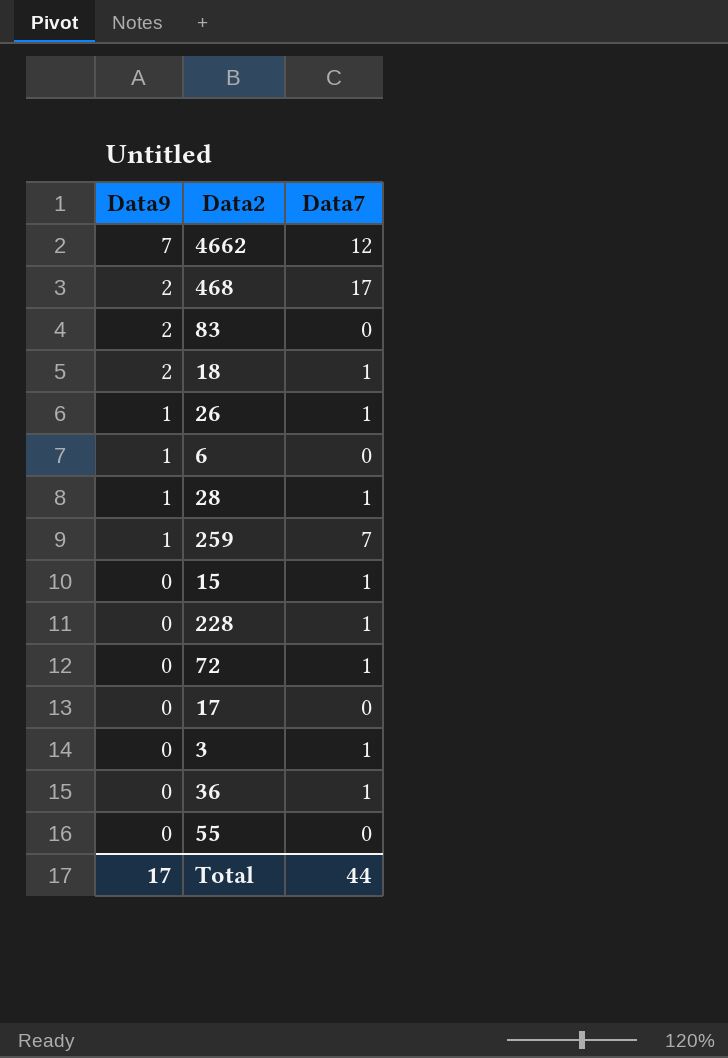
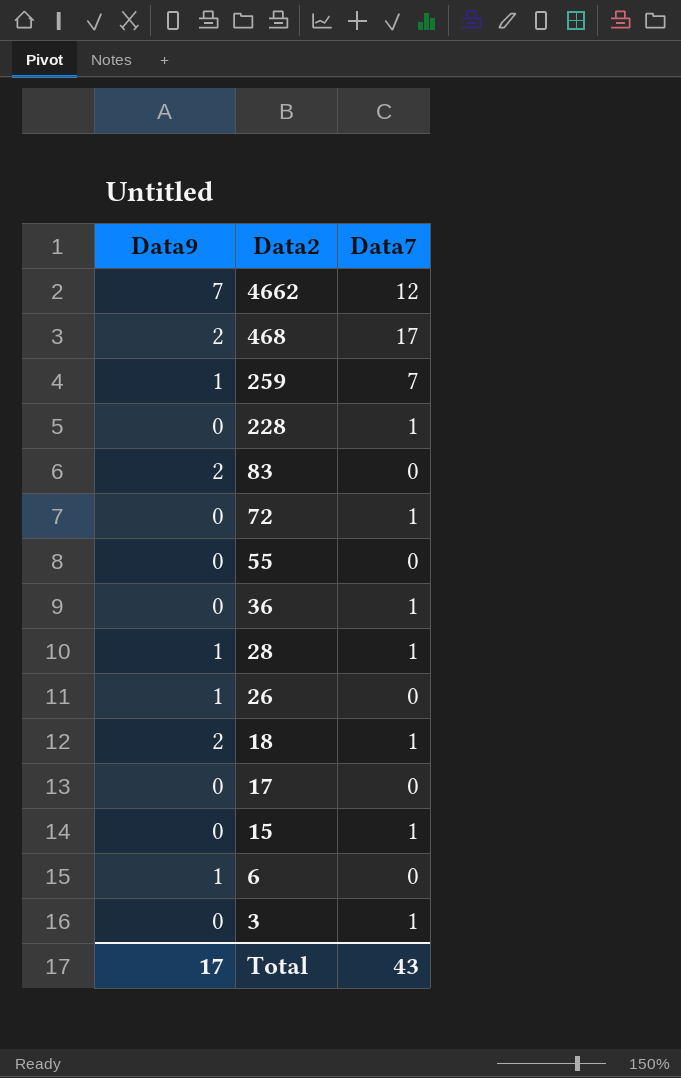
row order: Data9 descending -> Data2 descending
26 | Data7: 1 -> 0
Total | Data7: 44 -> 43

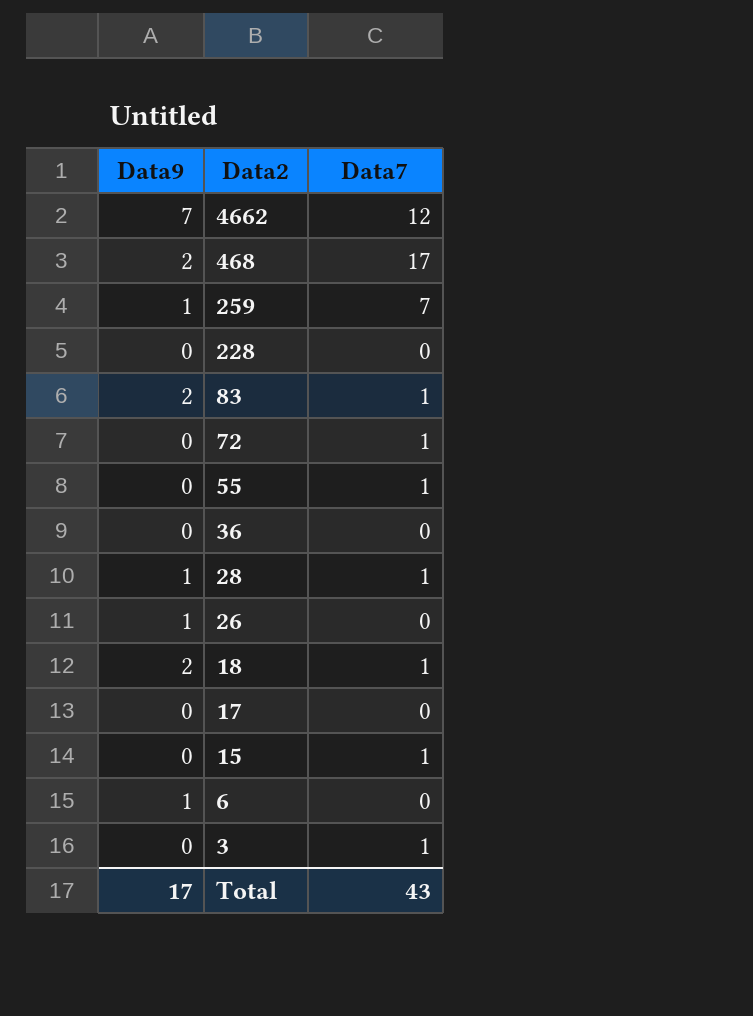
228 | Data7: 1 -> 0
83 | Data7: 0 -> 1
55 | Data7: 0 -> 1
36 | Data7: 1 -> 0

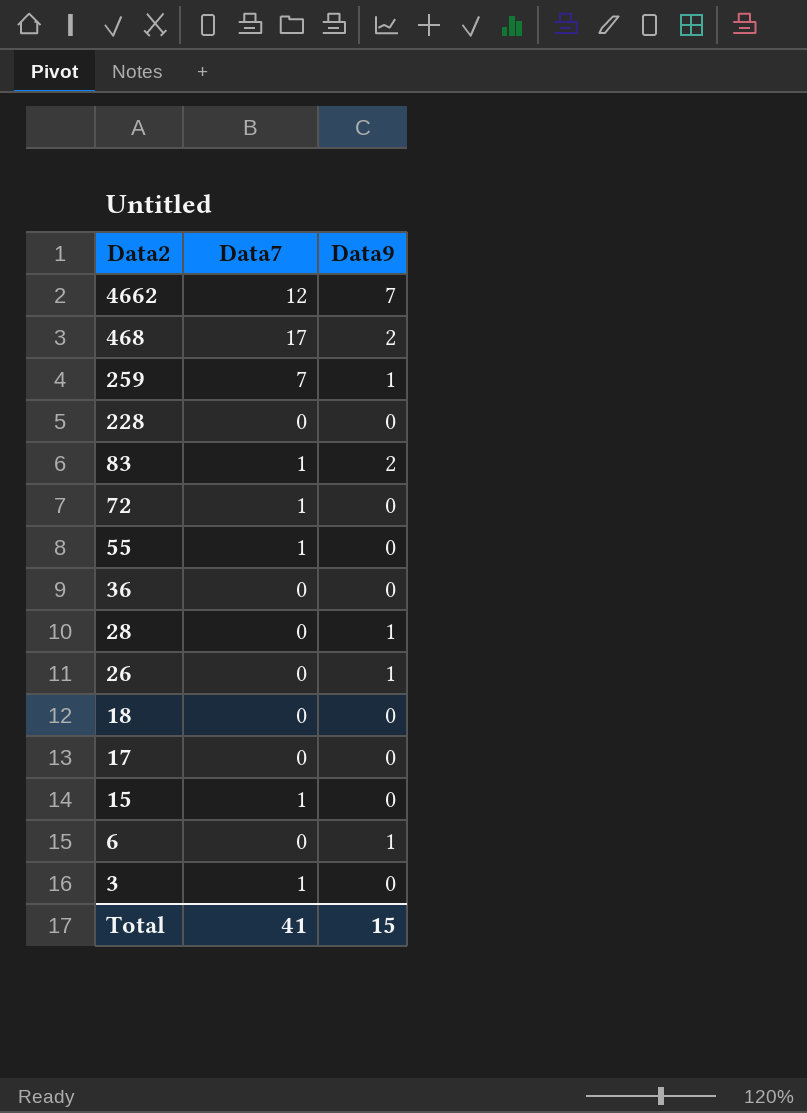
column Data9 | position: 1 -> 3
28 | Data7: 1 -> 0
18 | Data7: 1 -> 0
18 | Data9: 2 -> 0
Total | Data7: 43 -> 41
Total | Data9: 17 -> 15

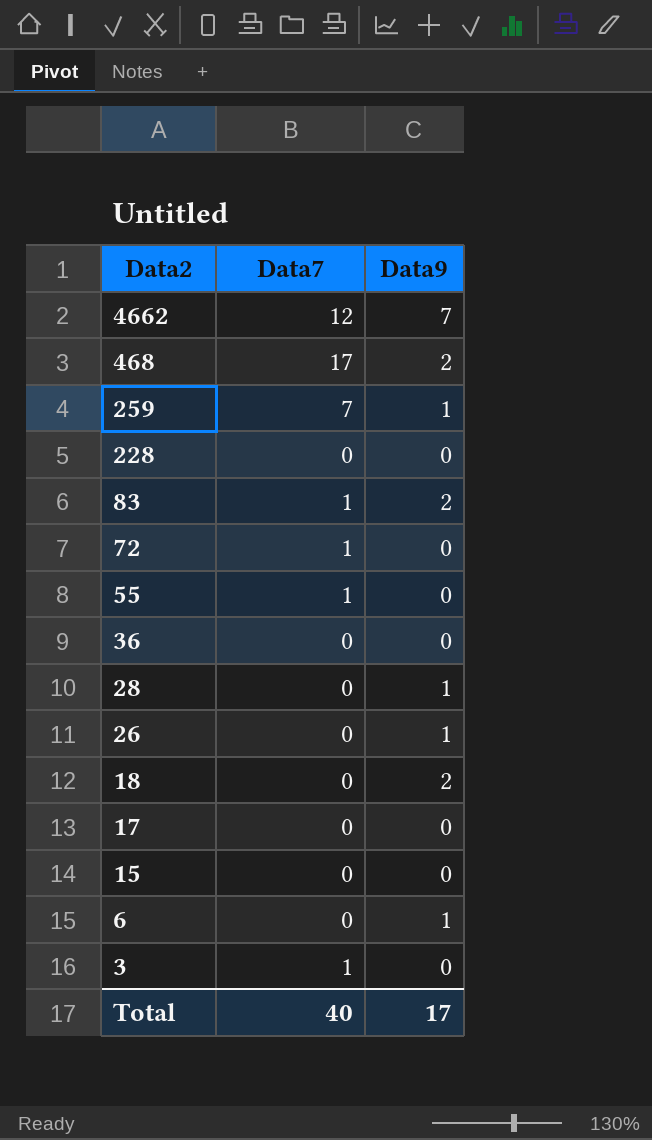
18 | Data9: 0 -> 2
15 | Data7: 1 -> 0
Total | Data7: 41 -> 40
Total | Data9: 15 -> 17

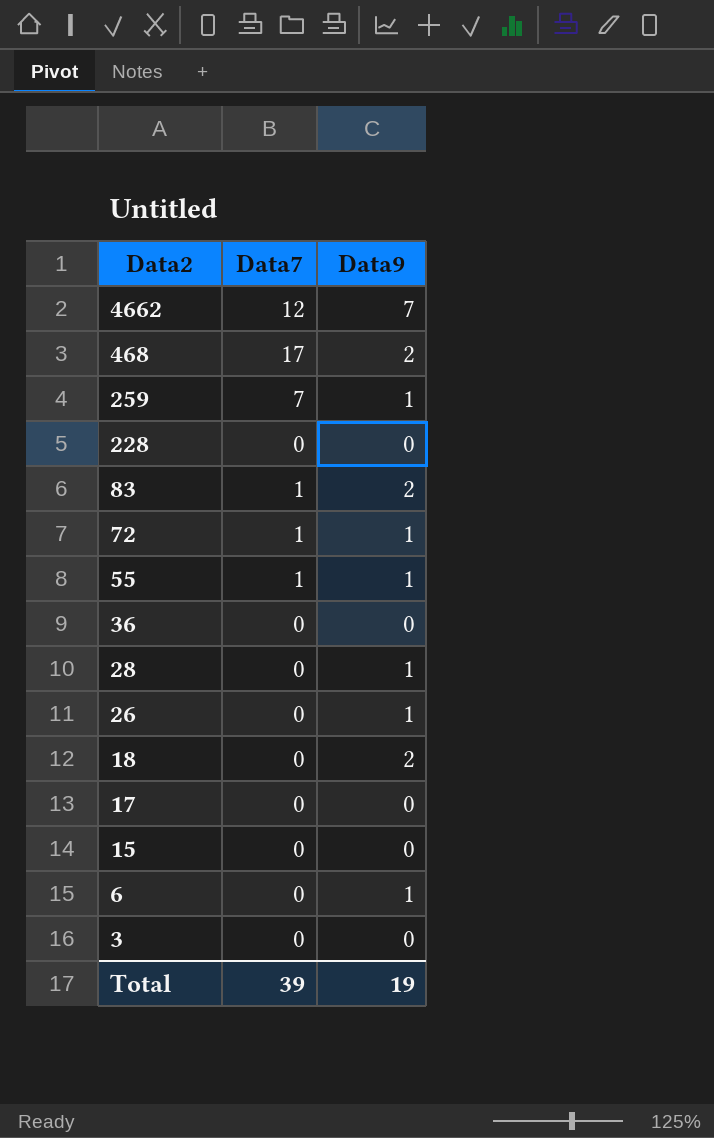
72 | Data9: 0 -> 1
55 | Data9: 0 -> 1
3 | Data7: 1 -> 0
Total | Data7: 40 -> 39
Total | Data9: 17 -> 19

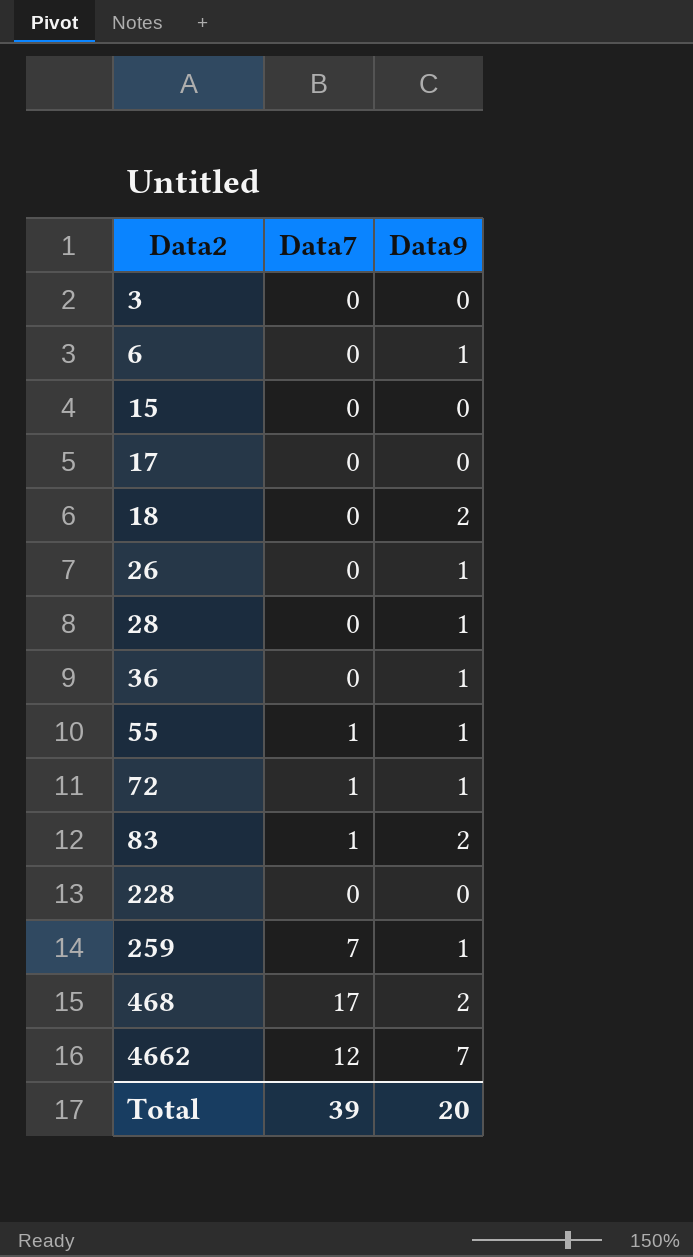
row order: Data2 descending -> Data2 ascending
36 | Data9: 0 -> 1
Total | Data9: 19 -> 20

